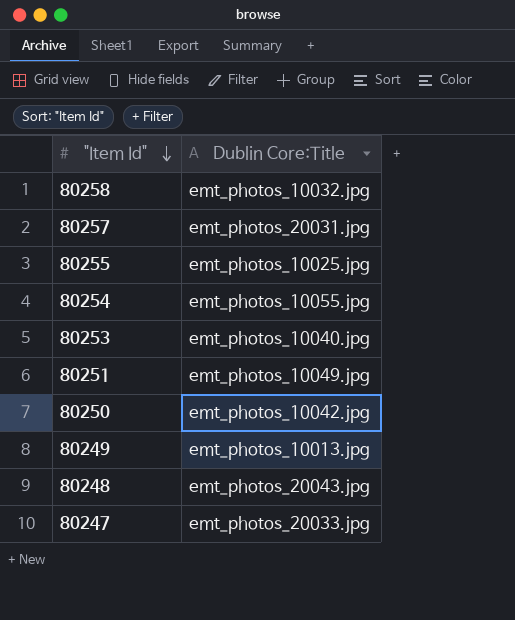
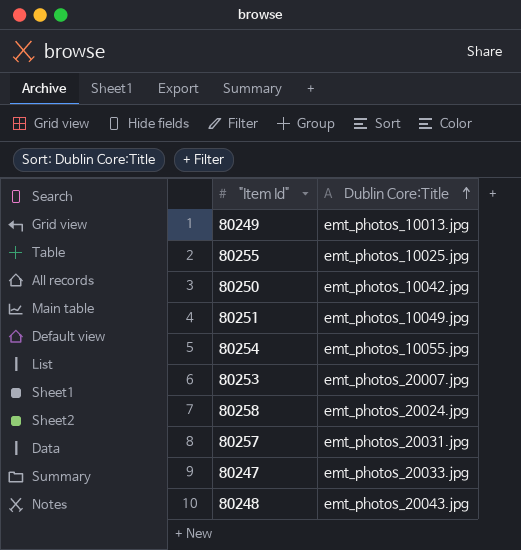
row order: "Item Id" descending -> Dublin Core:Title ascending
80253 | Dublin Core:Title: emt_photos_10040.jpg -> emt_photos_20007.jpg
80258 | Dublin Core:Title: emt_photos_10032.jpg -> emt_photos_20024.jpg

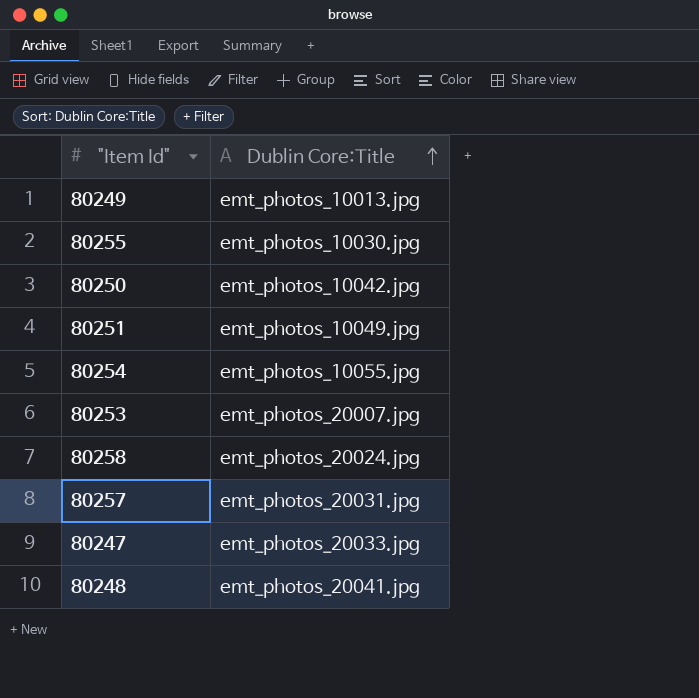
80255 | Dublin Core:Title: emt_photos_10025.jpg -> emt_photos_10030.jpg
80248 | Dublin Core:Title: emt_photos_20043.jpg -> emt_photos_20041.jpg

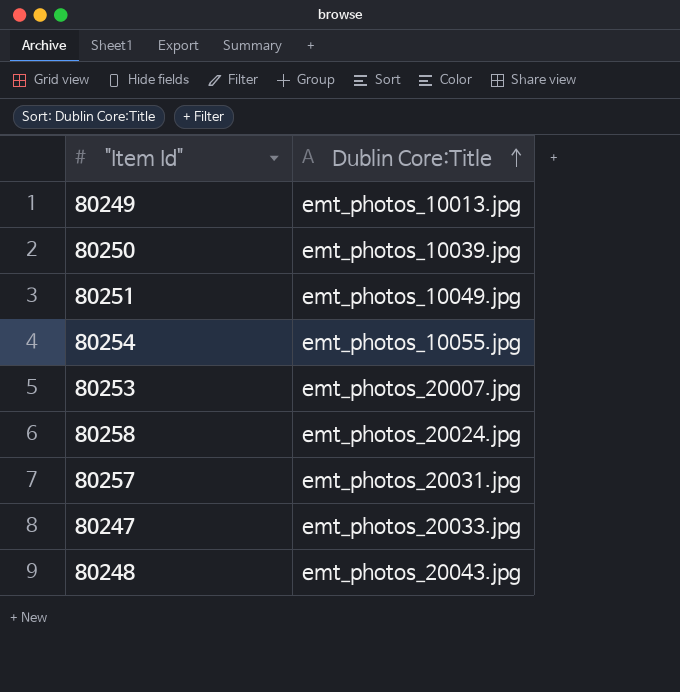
row 80255: emt_photos_10030.jpg -> none
80250 | Dublin Core:Title: emt_photos_10042.jpg -> emt_photos_10039.jpg
80248 | Dublin Core:Title: emt_photos_20041.jpg -> emt_photos_20043.jpg

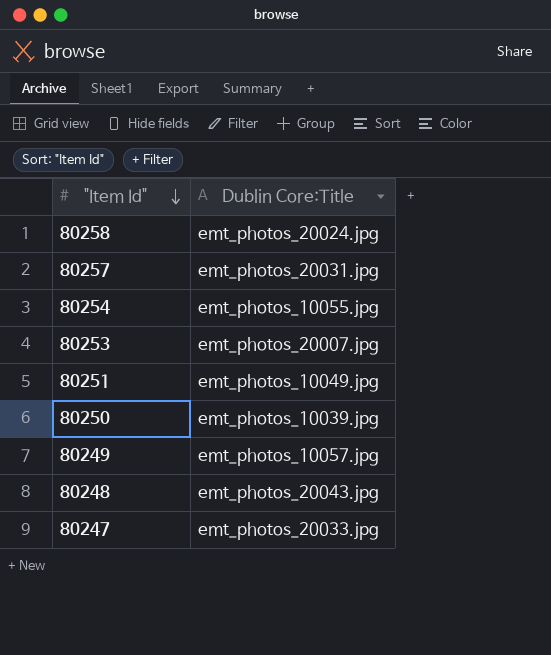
row order: Dublin Core:Title ascending -> "Item Id" descending
80249 | Dublin Core:Title: emt_photos_10013.jpg -> emt_photos_10057.jpg

